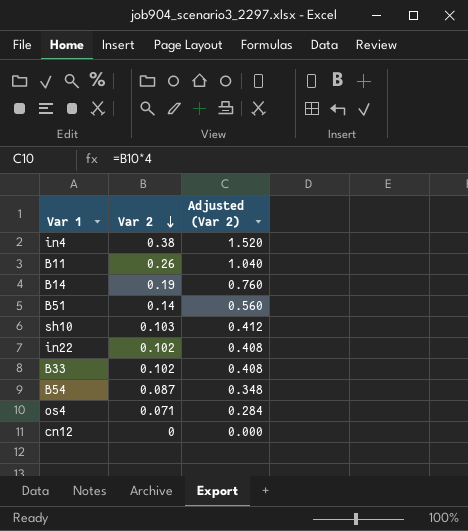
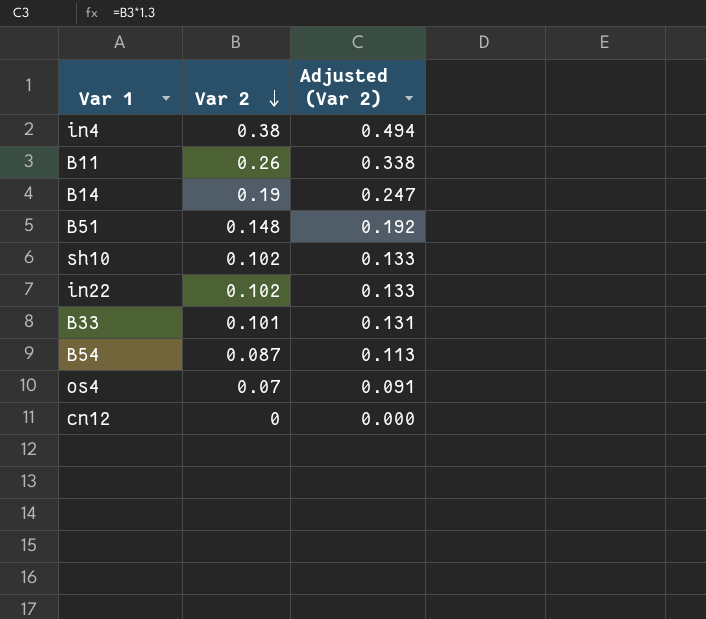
column Adjusted (Var 2) | formula: [Var 2] * 4 -> [Var 2] * 1.3
B51 | Var 2: 0.14 -> 0.148
sh10 | Var 2: 0.103 -> 0.102
B33 | Var 2: 0.102 -> 0.101
os4 | Var 2: 0.071 -> 0.07

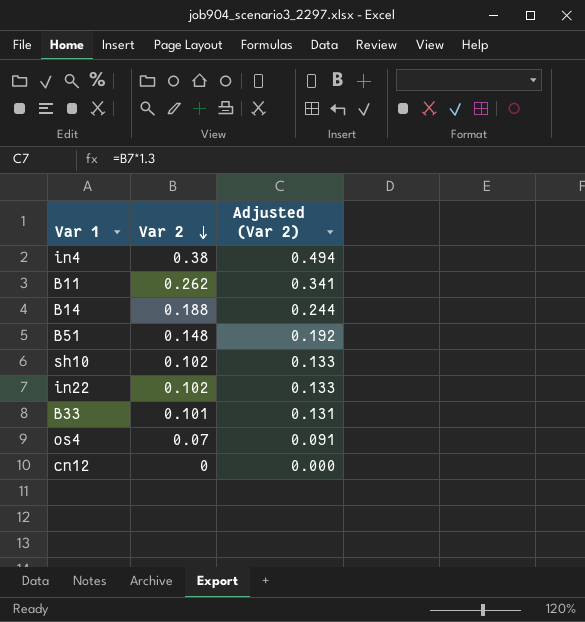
row B54: 0.087 | 0.113 -> none
B11 | Var 2: 0.26 -> 0.262
B11 | Adjusted (Var 2): 0.338 -> 0.341
B14 | Var 2: 0.19 -> 0.188
B14 | Adjusted (Var 2): 0.247 -> 0.244

